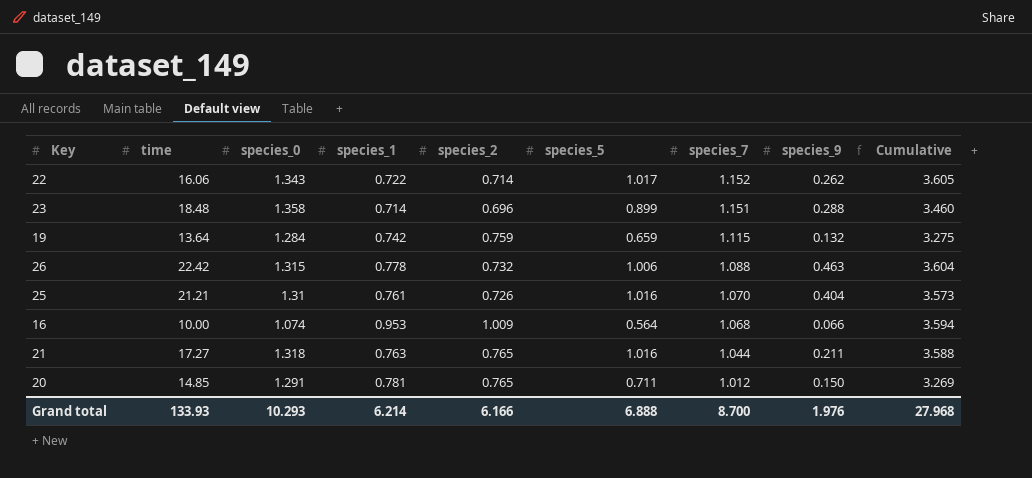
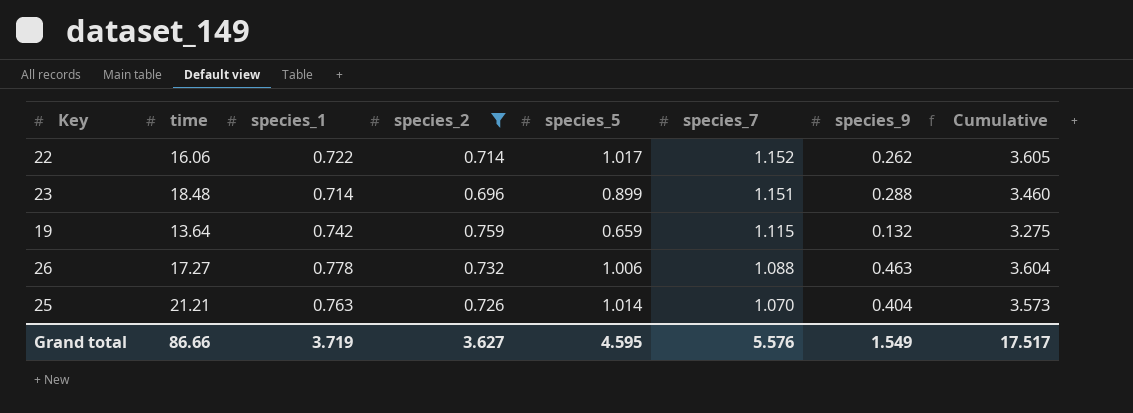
filter: none -> species_2 <= 0.759
column species_0 | position: 3 -> none
26 | time: 22.42 -> 17.27
25 | species_1: 0.761 -> 0.763
25 | species_5: 1.016 -> 1.014
Grand total | time: 133.93 -> 86.66
Grand total | species_1: 6.214 -> 3.719
Grand total | species_2: 6.166 -> 3.627
Grand total | species_5: 6.888 -> 4.595
Grand total | species_7: 8.700 -> 5.576
Grand total | species_9: 1.976 -> 1.549
Grand total | Cumulative: 27.968 -> 17.517

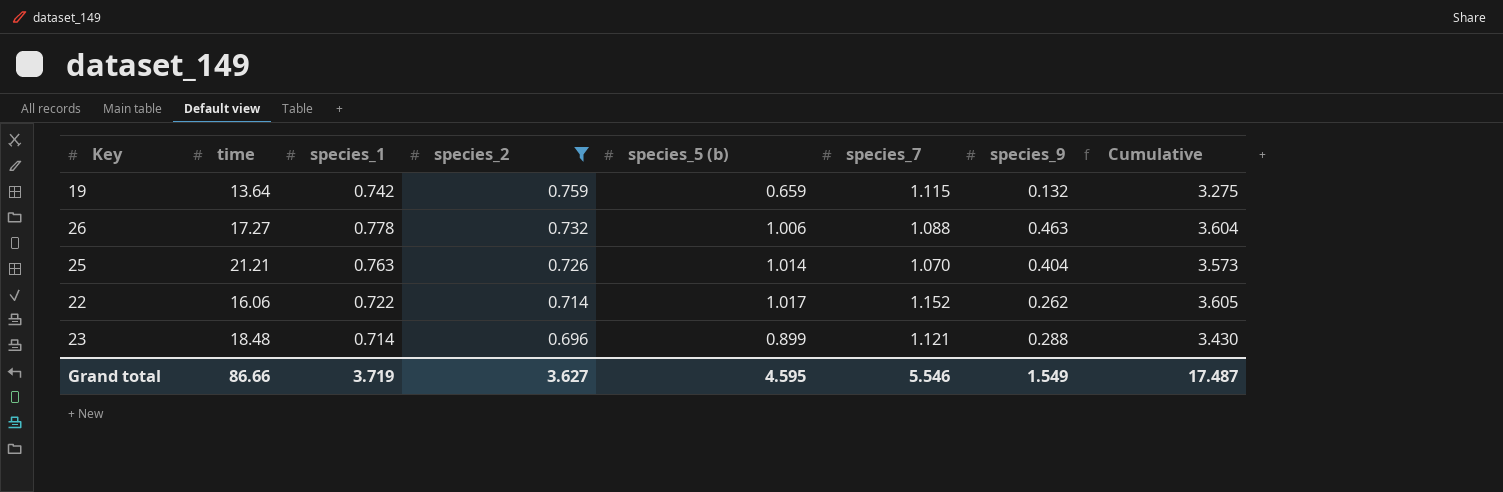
row order: species_7 descending -> species_2 descending
column name: species_5 -> species_5 (b)
23 | species_7: 1.151 -> 1.121
23 | Cumulative: 3.460 -> 3.430
Grand total | species_7: 5.576 -> 5.546
Grand total | Cumulative: 17.517 -> 17.487

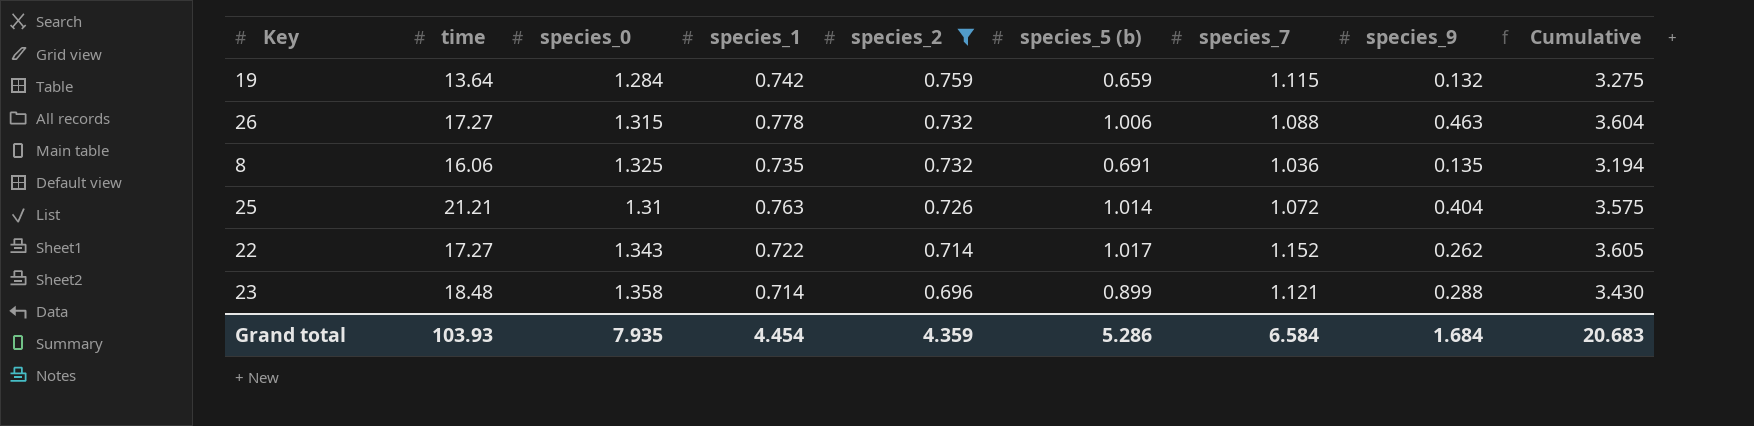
column species_0 | position: none -> 3
row 8: none -> 16.06 | 1.325 | 0.735 | 0.732 | 0.691 | 1.036 | 0.135 | 3.194
25 | species_7: 1.070 -> 1.072
25 | Cumulative: 3.573 -> 3.575
22 | time: 16.06 -> 17.27
Grand total | time: 86.66 -> 103.93
Grand total | species_1: 3.719 -> 4.454
Grand total | species_2: 3.627 -> 4.359
Grand total | species_5 (b): 4.595 -> 5.286
Grand total | species_7: 5.546 -> 6.584
Grand total | species_9: 1.549 -> 1.684
Grand total | Cumulative: 17.487 -> 20.683

